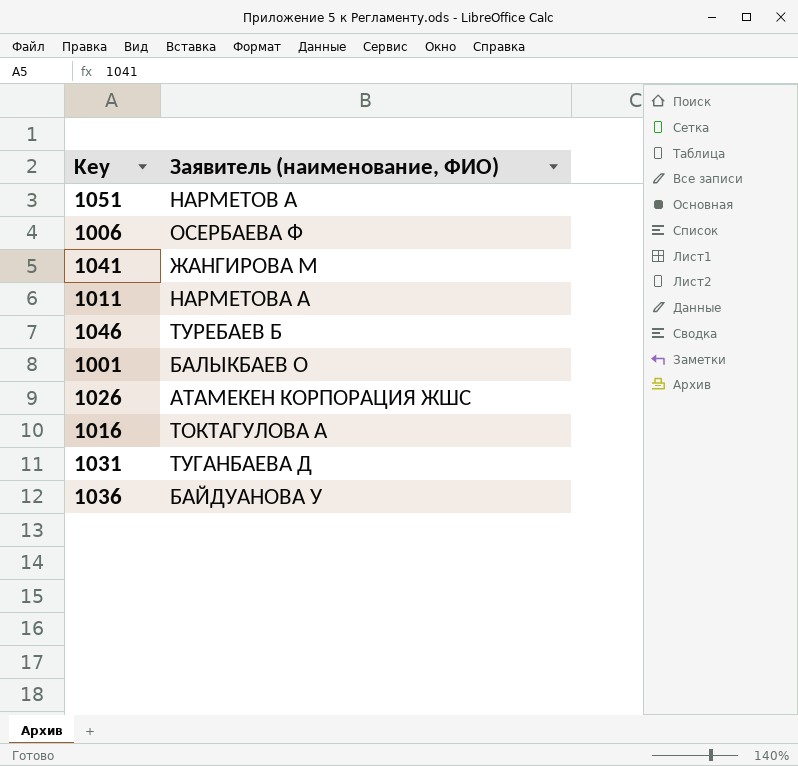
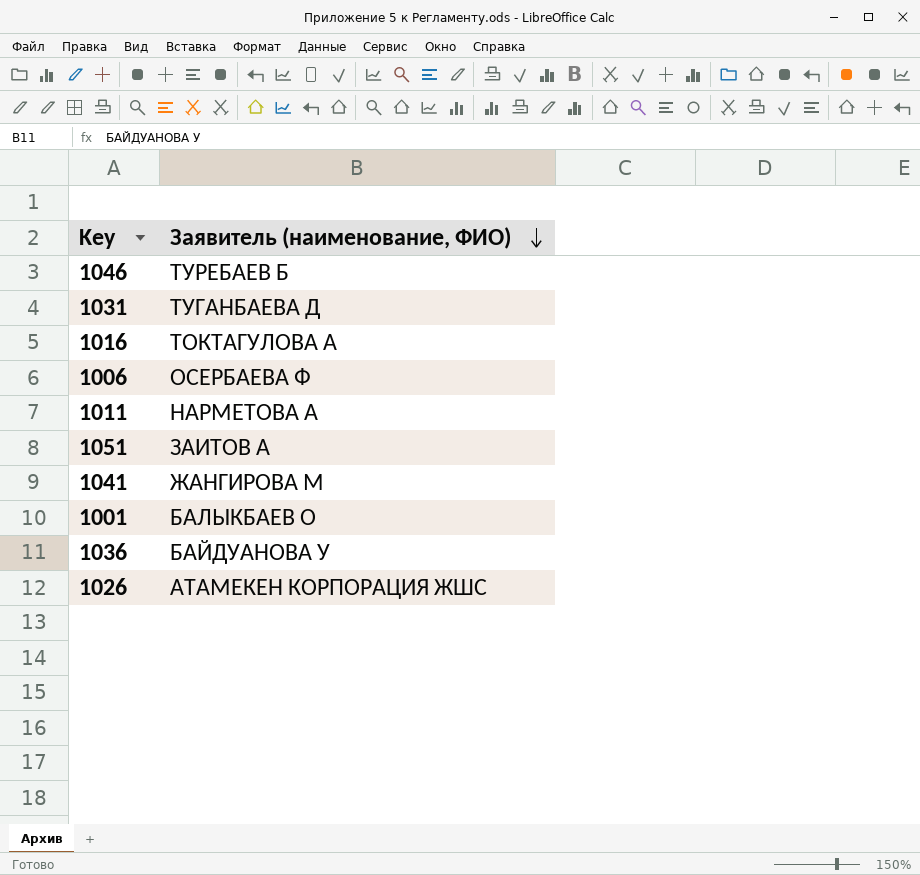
row order: none -> Заявитель (наименование, ФИО) descending
1051 | Заявитель (наименование, ФИО): НАРМЕТОВ А -> ЗАИТОВ А

